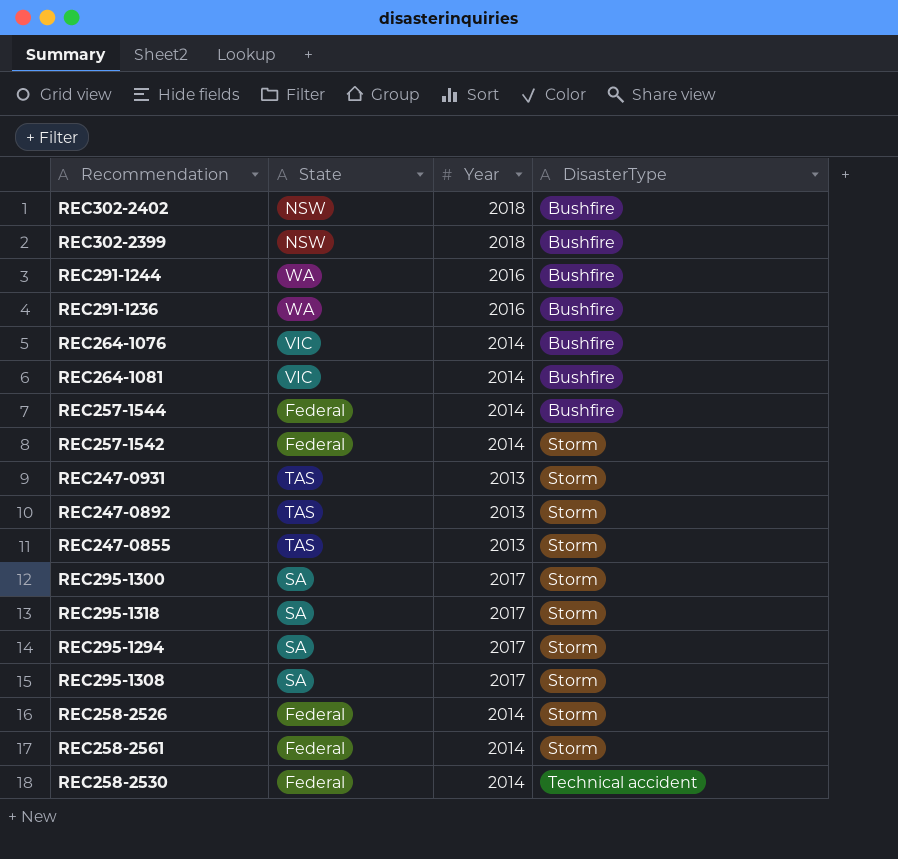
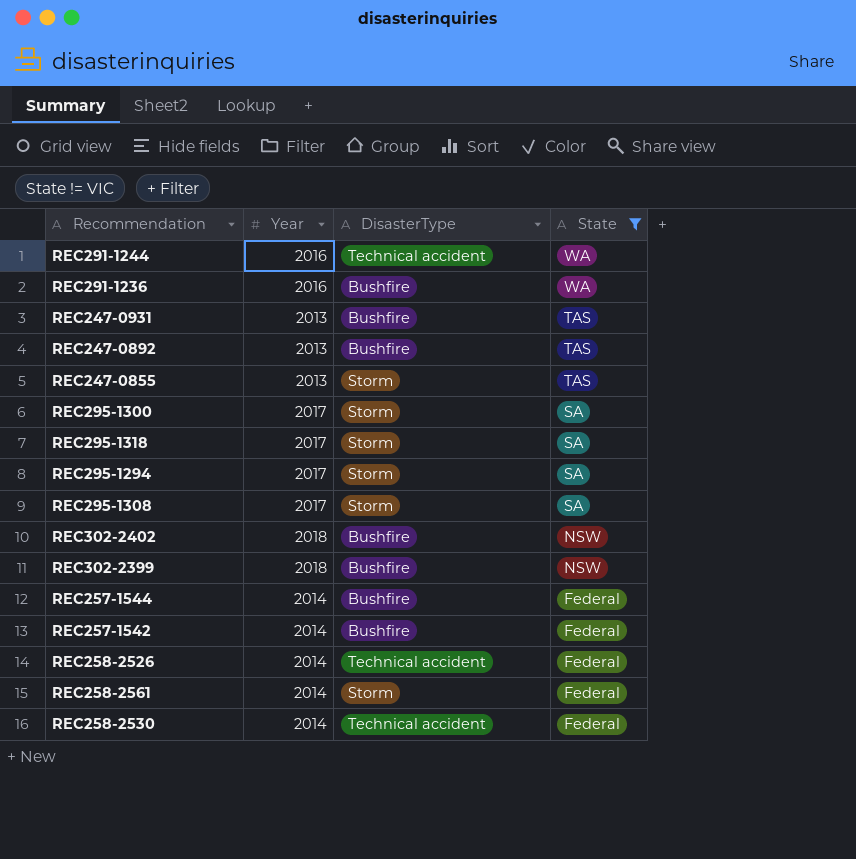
filter: none -> State != VIC
row order: DisasterType ascending -> State descending
column State | position: 2 -> 4
REC291-1244 | DisasterType: Bushfire -> Technical accident
REC247-0931 | DisasterType: Storm -> Bushfire
REC247-0892 | DisasterType: Storm -> Bushfire
REC257-1542 | DisasterType: Storm -> Bushfire
REC258-2526 | DisasterType: Storm -> Technical accident

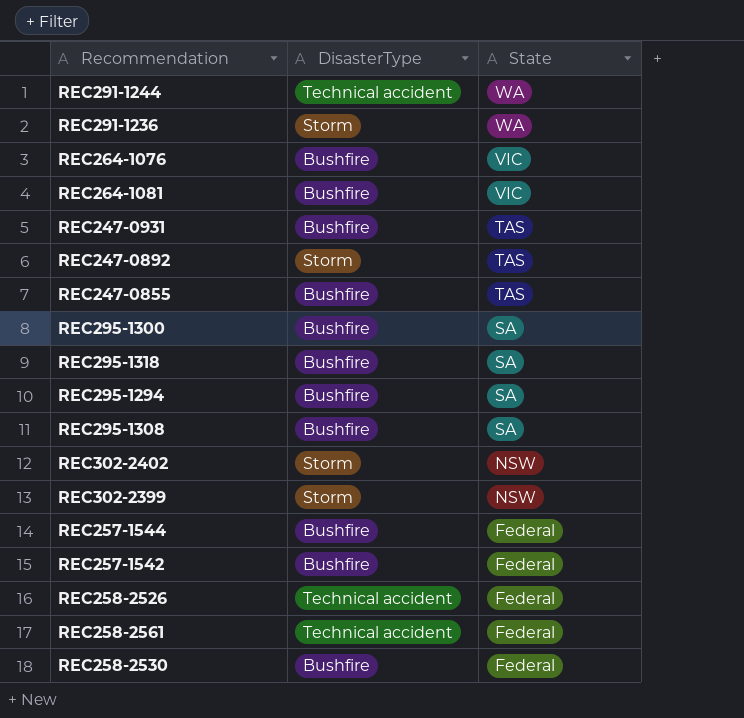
filter: State != VIC -> none
column Year | position: 2 -> none
REC291-1236 | DisasterType: Bushfire -> Storm
REC247-0892 | DisasterType: Bushfire -> Storm
REC247-0855 | DisasterType: Storm -> Bushfire
REC295-1300 | DisasterType: Storm -> Bushfire
REC295-1318 | DisasterType: Storm -> Bushfire
REC295-1294 | DisasterType: Storm -> Bushfire
REC295-1308 | DisasterType: Storm -> Bushfire
REC302-2402 | DisasterType: Bushfire -> Storm
REC302-2399 | DisasterType: Bushfire -> Storm
REC258-2561 | DisasterType: Storm -> Technical accident
REC258-2530 | DisasterType: Technical accident -> Bushfire

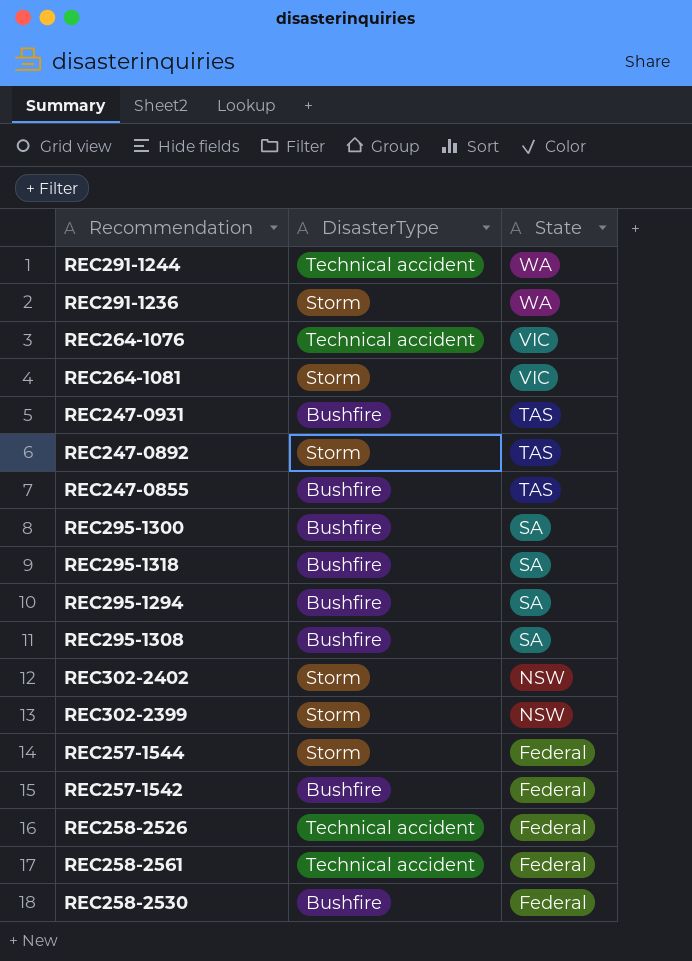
REC264-1076 | DisasterType: Bushfire -> Technical accident
REC264-1081 | DisasterType: Bushfire -> Storm
REC257-1544 | DisasterType: Bushfire -> Storm

